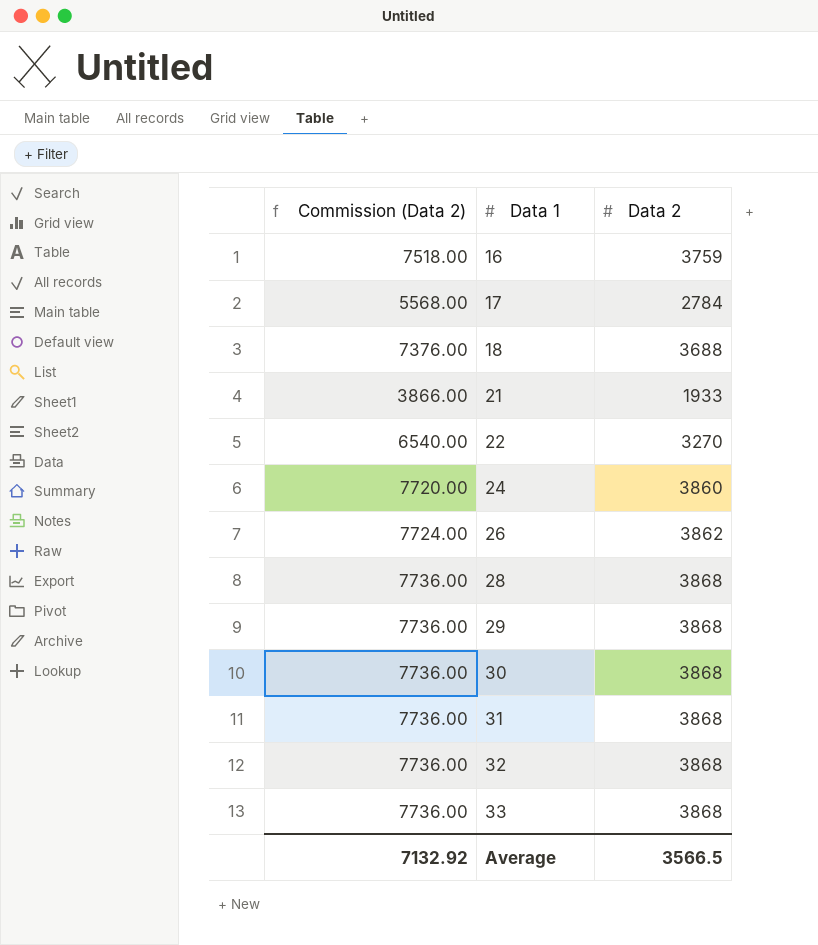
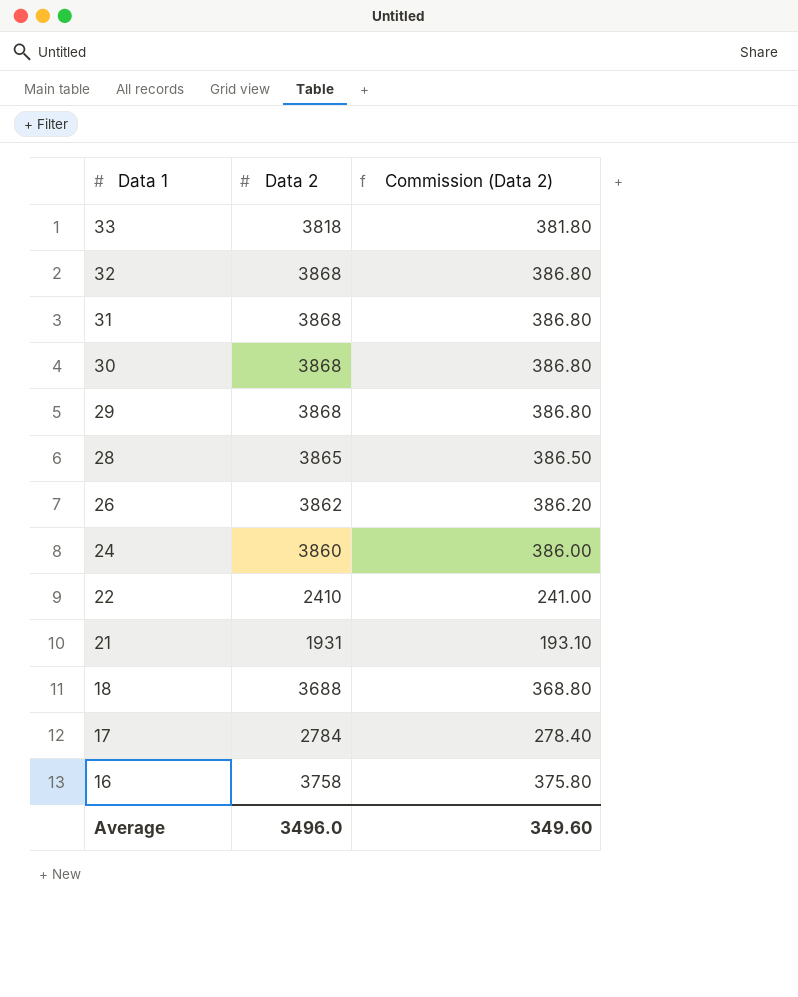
row order: Data 1 ascending -> Data 1 descending
column Commission (Data 2) | formula: [Data 2] * 2 -> [Data 2] * 0.1
column Commission (Data 2) | position: 1 -> 3
33 | Data 2: 3868 -> 3818
28 | Data 2: 3868 -> 3865
22 | Data 2: 3270 -> 2410
21 | Data 2: 1933 -> 1931
16 | Data 2: 3759 -> 3758
Average | Data 2: 3566.5 -> 3496.0
Average | Commission (Data 2): 7132.92 -> 349.60

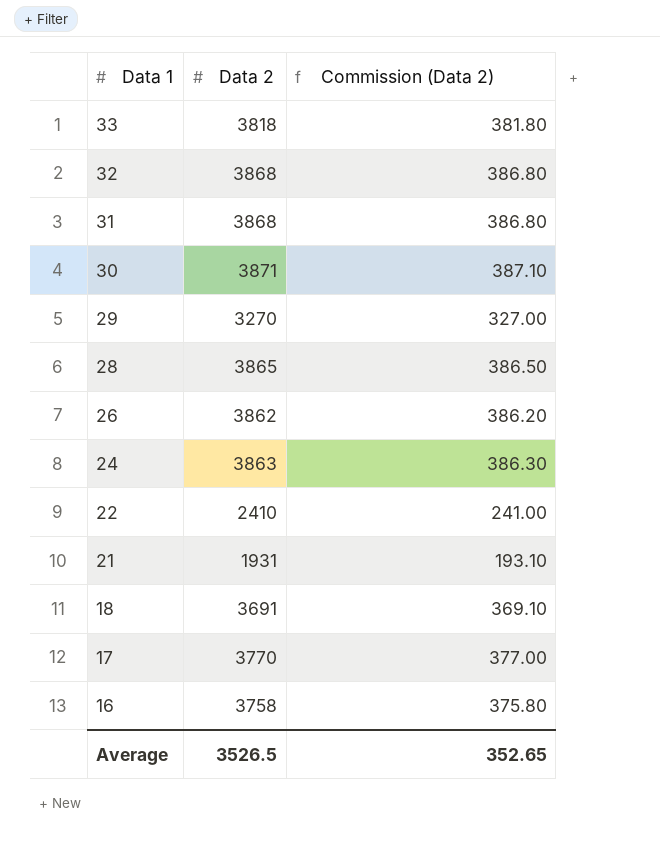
30 | Data 2: 3868 -> 3871
30 | Commission (Data 2): 386.80 -> 387.10
29 | Data 2: 3868 -> 3270
29 | Commission (Data 2): 386.80 -> 327.00
24 | Data 2: 3860 -> 3863
24 | Commission (Data 2): 386.00 -> 386.30
18 | Data 2: 3688 -> 3691
18 | Commission (Data 2): 368.80 -> 369.10
17 | Data 2: 2784 -> 3770
17 | Commission (Data 2): 278.40 -> 377.00
Average | Data 2: 3496.0 -> 3526.5
Average | Commission (Data 2): 349.60 -> 352.65

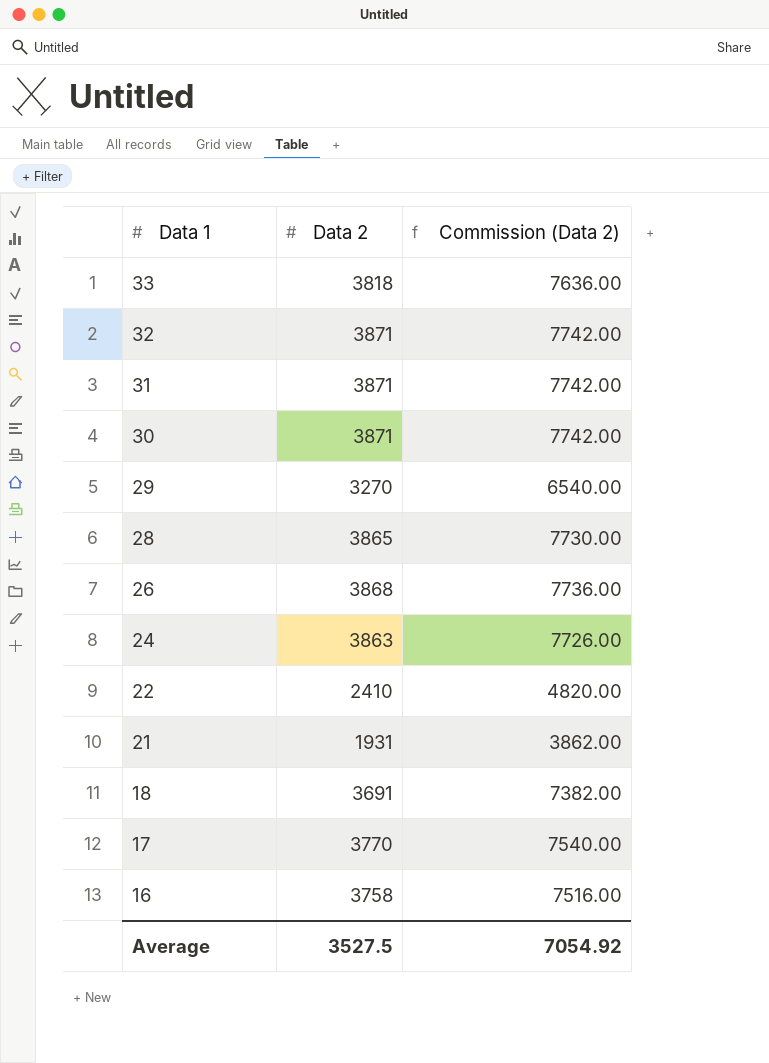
column Commission (Data 2) | formula: [Data 2] * 0.1 -> [Data 2] * 2
32 | Data 2: 3868 -> 3871
31 | Data 2: 3868 -> 3871
26 | Data 2: 3862 -> 3868
Average | Data 2: 3526.5 -> 3527.5
Average | Commission (Data 2): 352.65 -> 7054.92

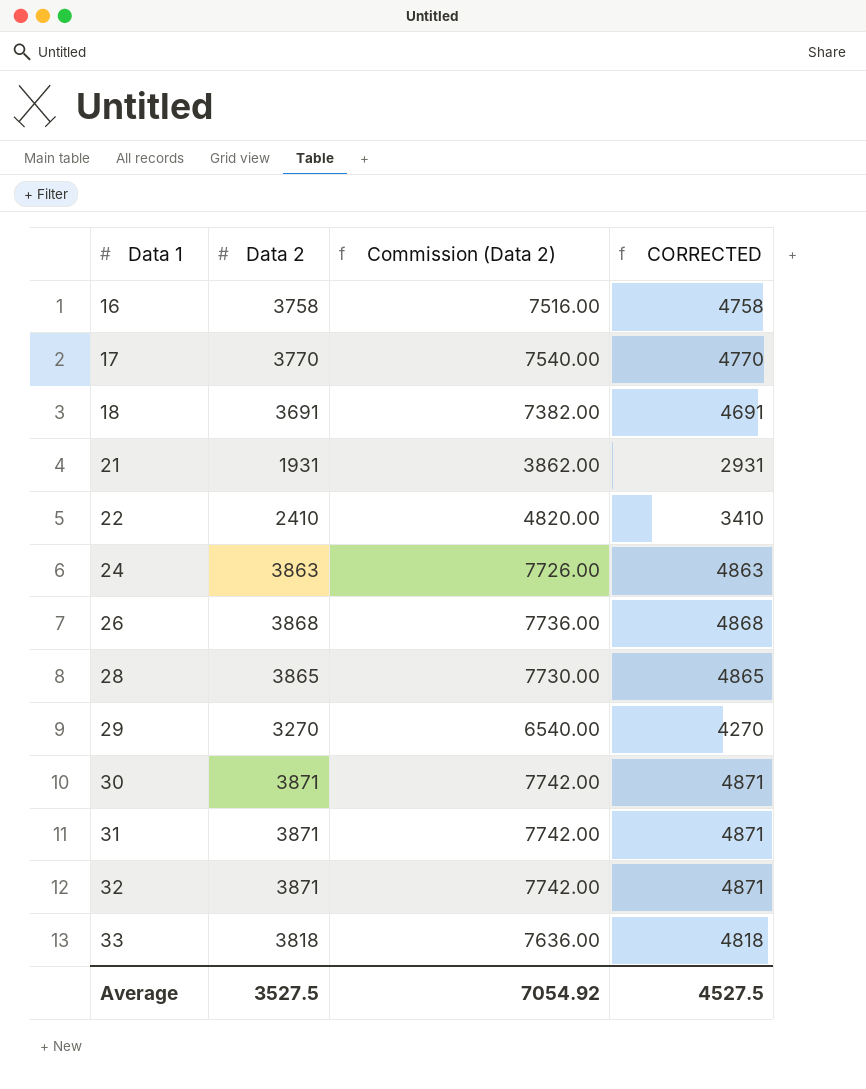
row order: Data 1 descending -> Data 1 ascending
column CORRECTED | formula: none -> [Data 2] + 1000

